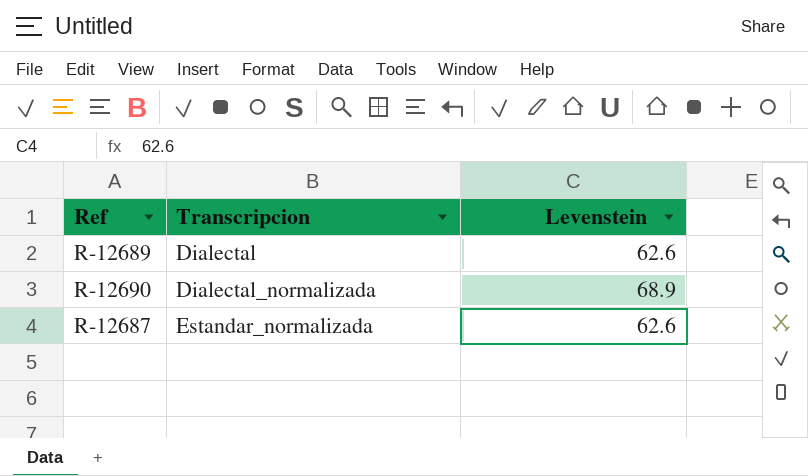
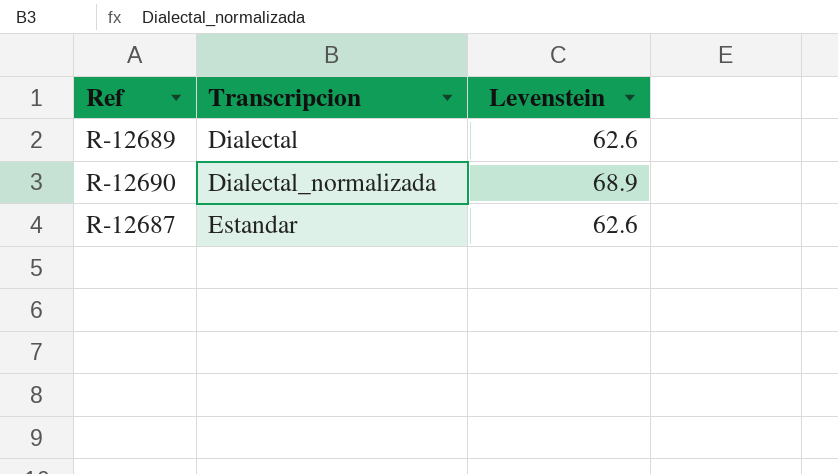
R-12687 | Transcripcion: Estandar_normalizada -> Estandar

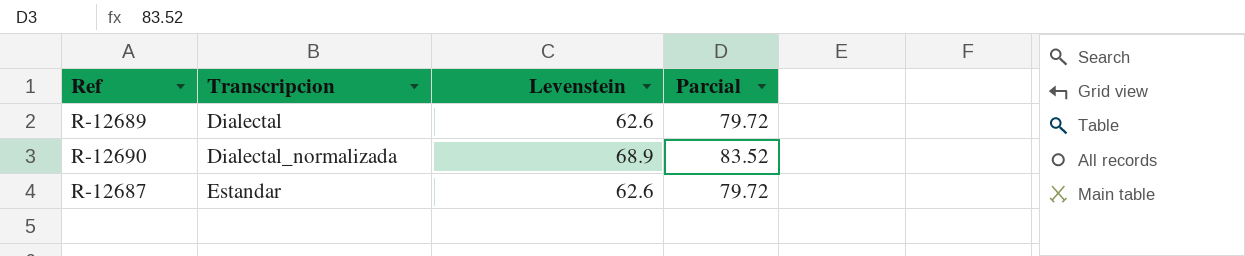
column Parcial | position: none -> 4

